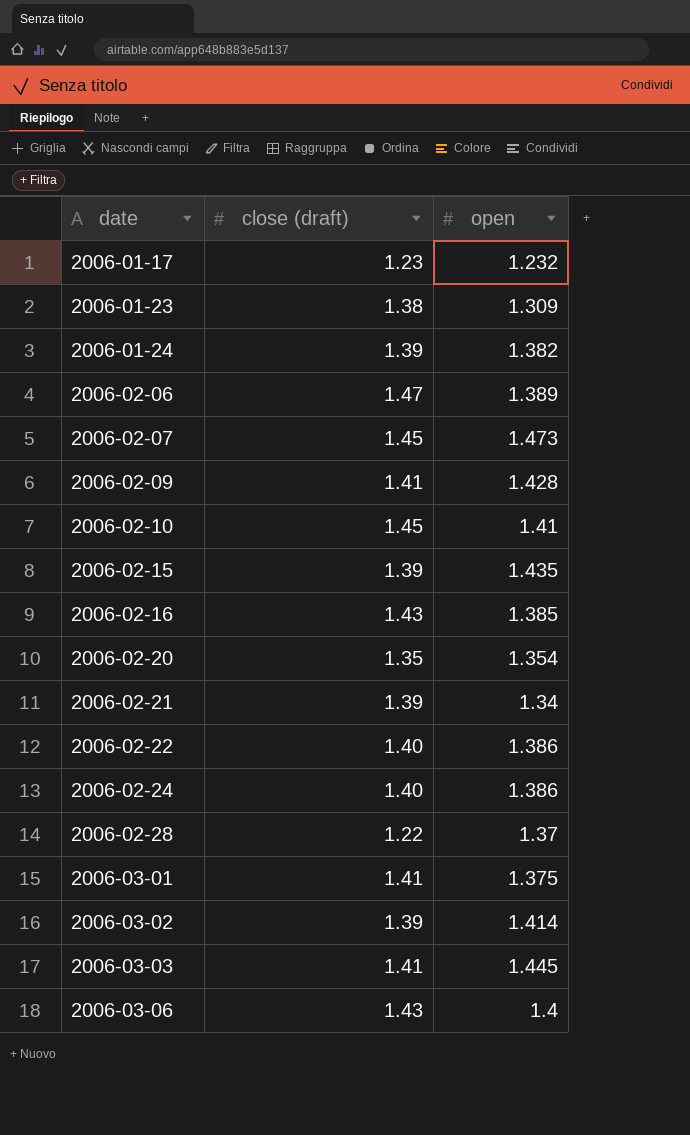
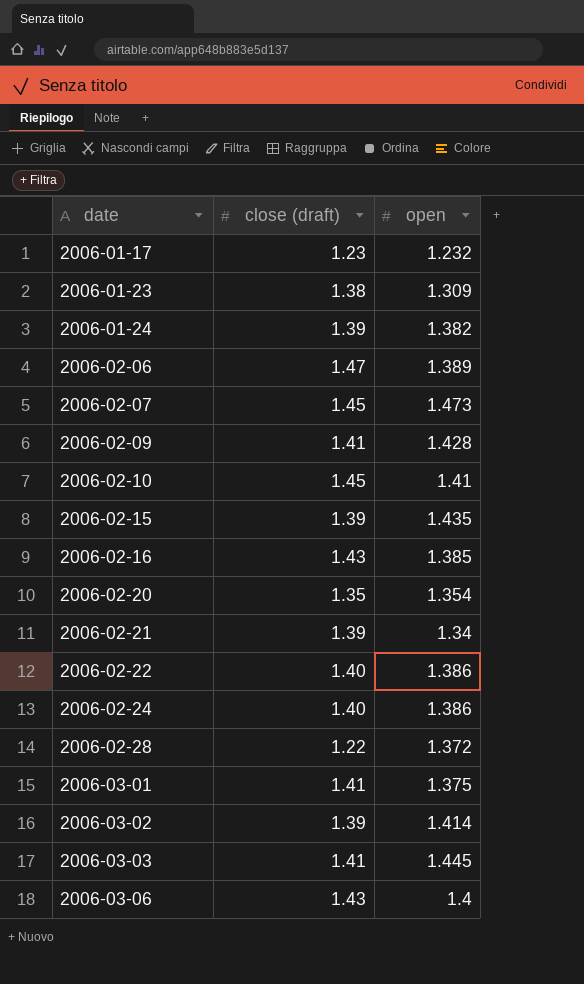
2006-02-28 | open: 1.37 -> 1.372

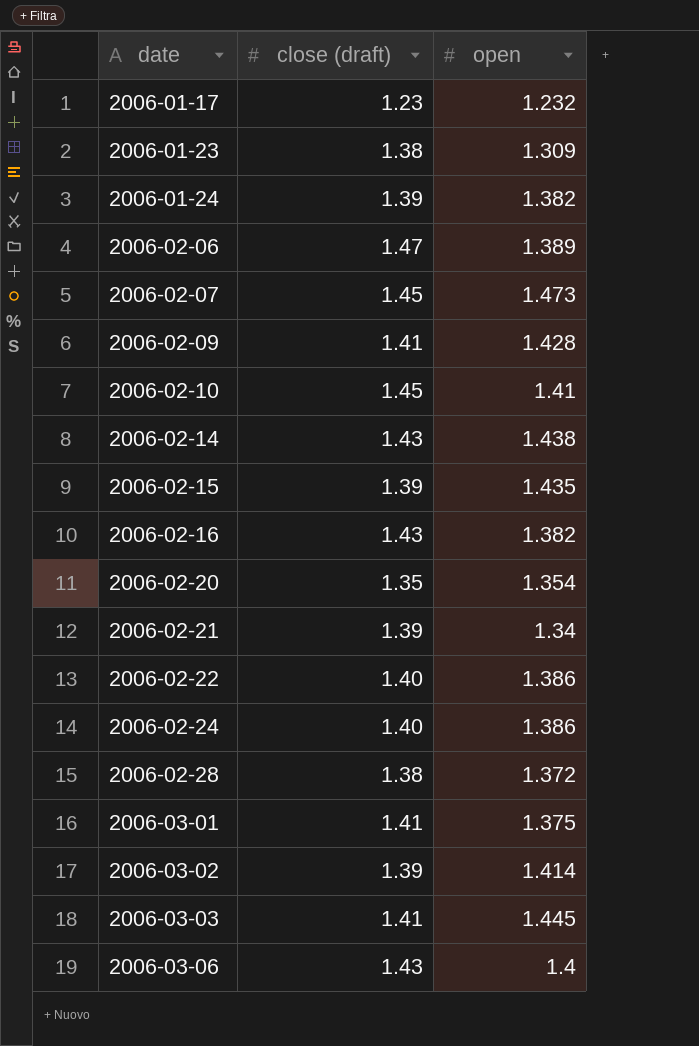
row 2006-02-14: none -> 1.43 | 1.438
2006-02-16 | open: 1.385 -> 1.382
2006-02-28 | close (draft): 1.22 -> 1.38

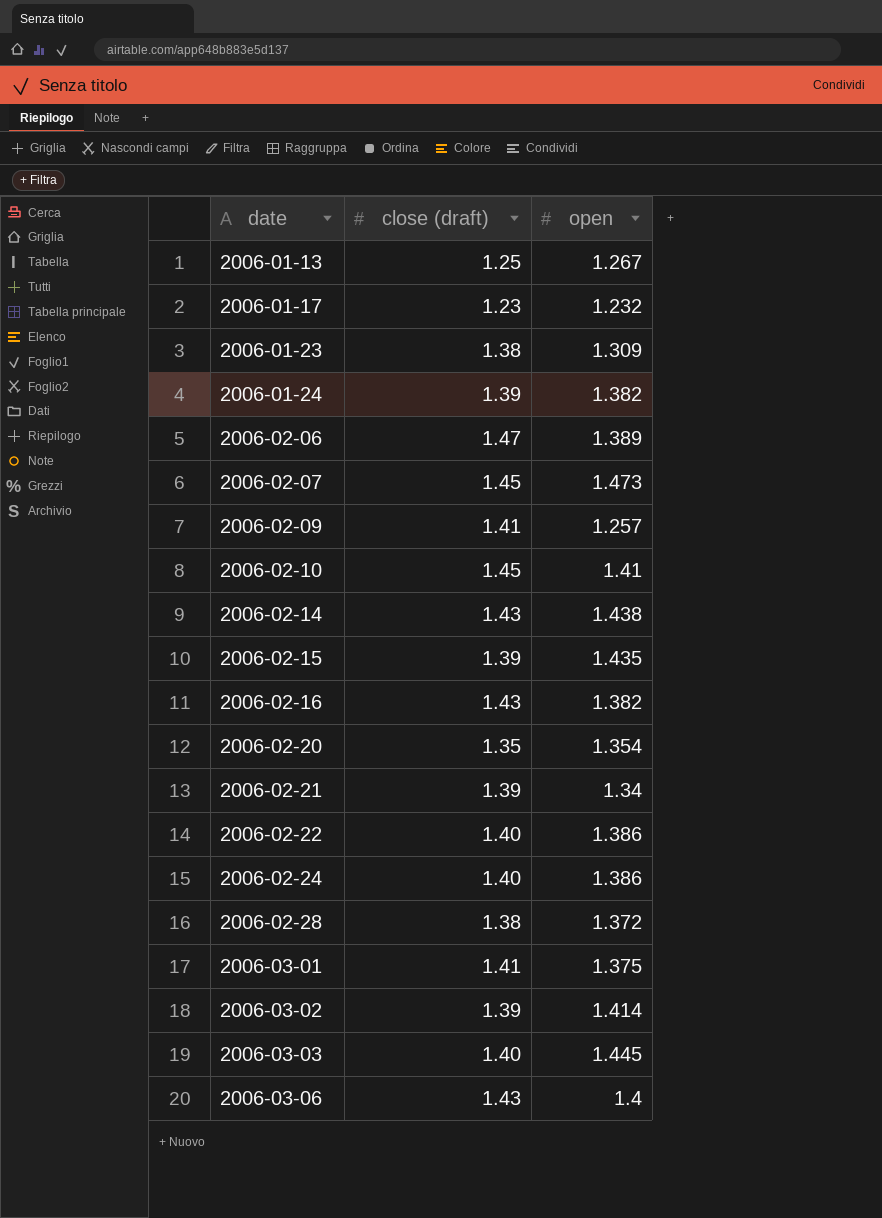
row 2006-01-13: none -> 1.25 | 1.267
2006-02-09 | open: 1.428 -> 1.257
2006-03-03 | close (draft): 1.41 -> 1.40

